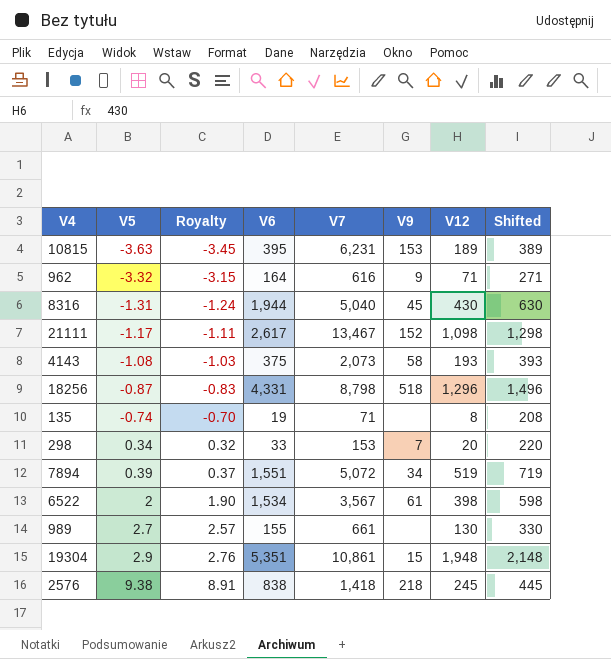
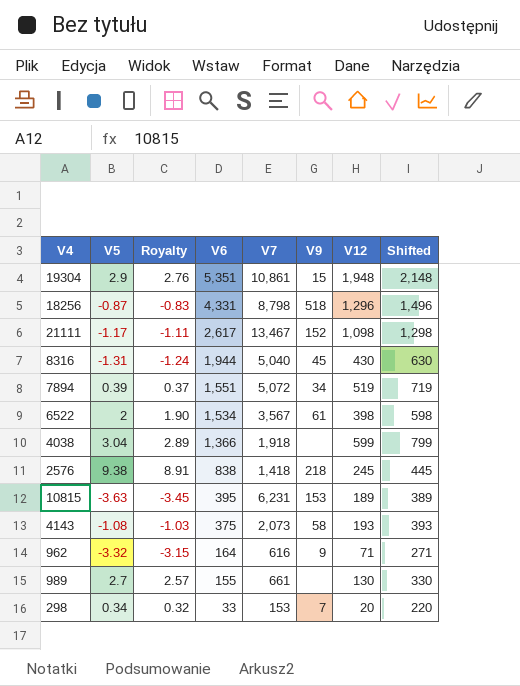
row order: V5 ascending -> V6 descending
row 135: -0.74 | -0.70 | 19 | 71 | none | 8 | 208 -> none
row 4038: none -> 3.04 | 2.89 | 1,366 | 1,918 | none | 599 | 799

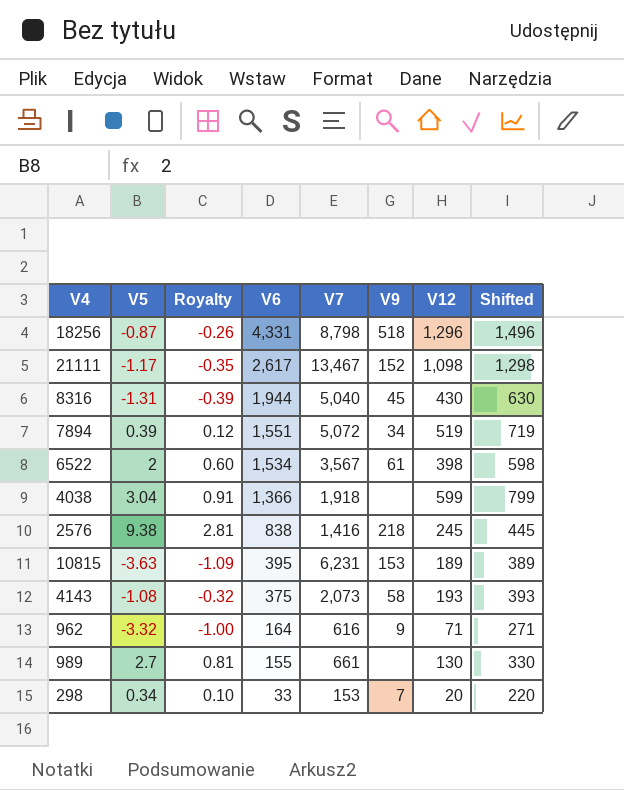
column Royalty | formula: [V5] * 0.95 -> [V5] * 0.3
row 19304: 2.9 | 2.76 | 5,351 | 10,861 | 15 | 1,948 | 2,148 -> none
2576 | V7: 1,418 -> 1,416

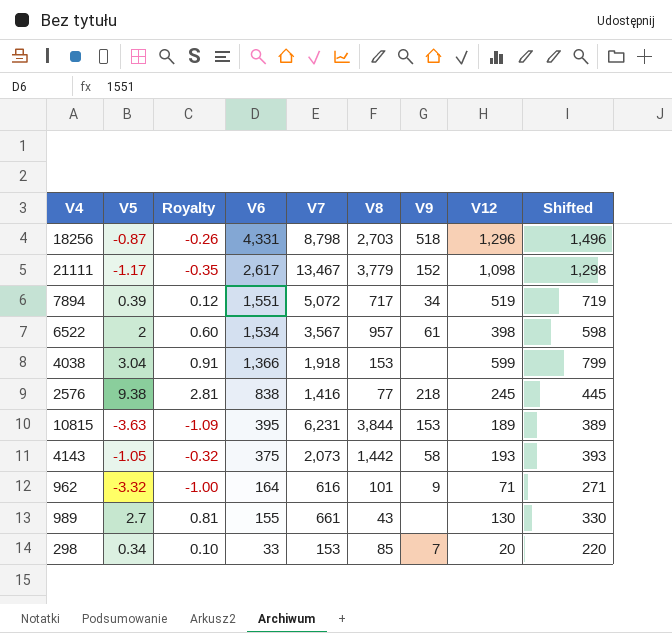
column V8 | position: none -> 6
row 8316: -1.31 | -0.39 | 1,944 | 5,040 | 45 | 430 | 630 -> none
4143 | V5: -1.08 -> -1.05

